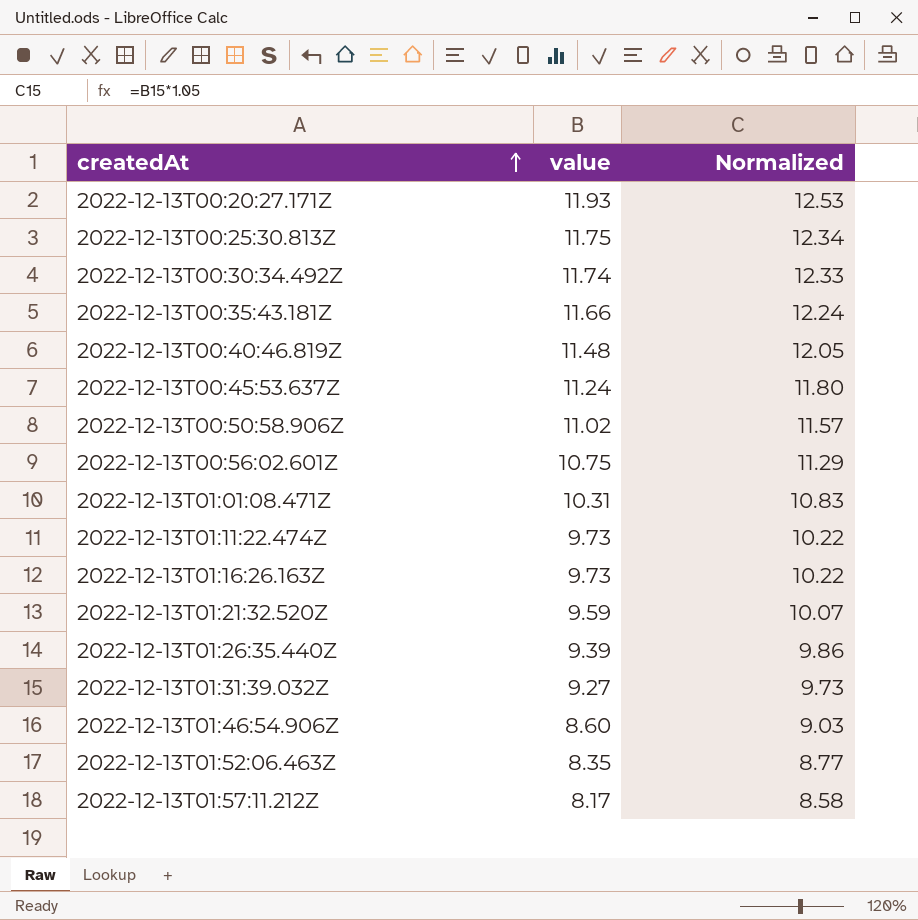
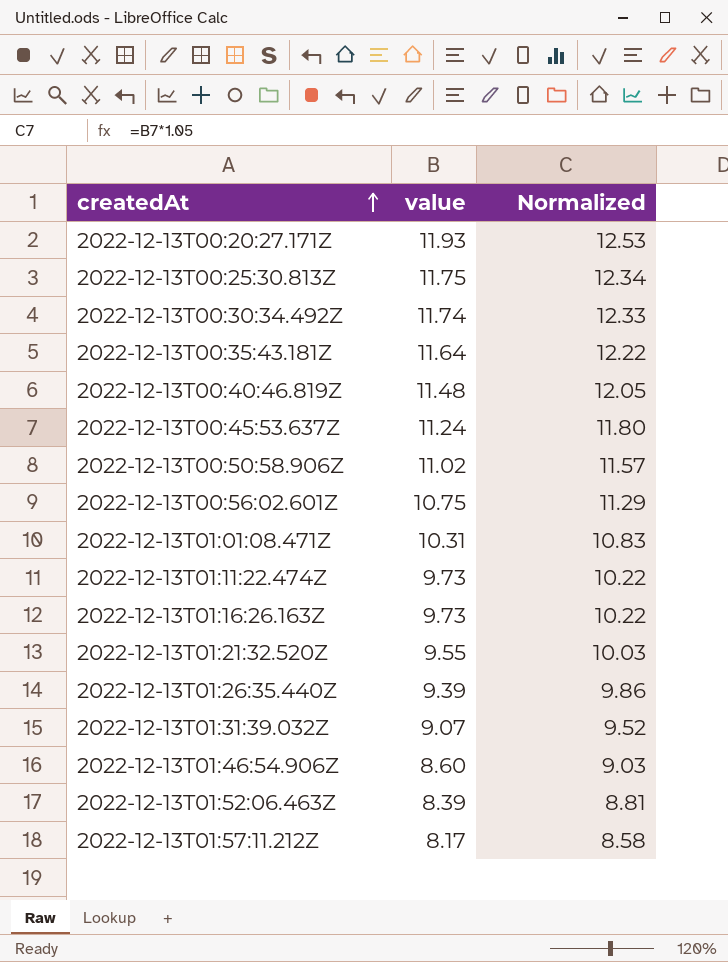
2022-12-13T00:35:43.181Z | value: 11.66 -> 11.64
2022-12-13T00:35:43.181Z | Normalized: 12.24 -> 12.22
2022-12-13T01:21:32.520Z | value: 9.59 -> 9.55
2022-12-13T01:21:32.520Z | Normalized: 10.07 -> 10.03
2022-12-13T01:31:39.032Z | value: 9.27 -> 9.07
2022-12-13T01:31:39.032Z | Normalized: 9.73 -> 9.52
2022-12-13T01:52:06.463Z | value: 8.35 -> 8.39
2022-12-13T01:52:06.463Z | Normalized: 8.77 -> 8.81

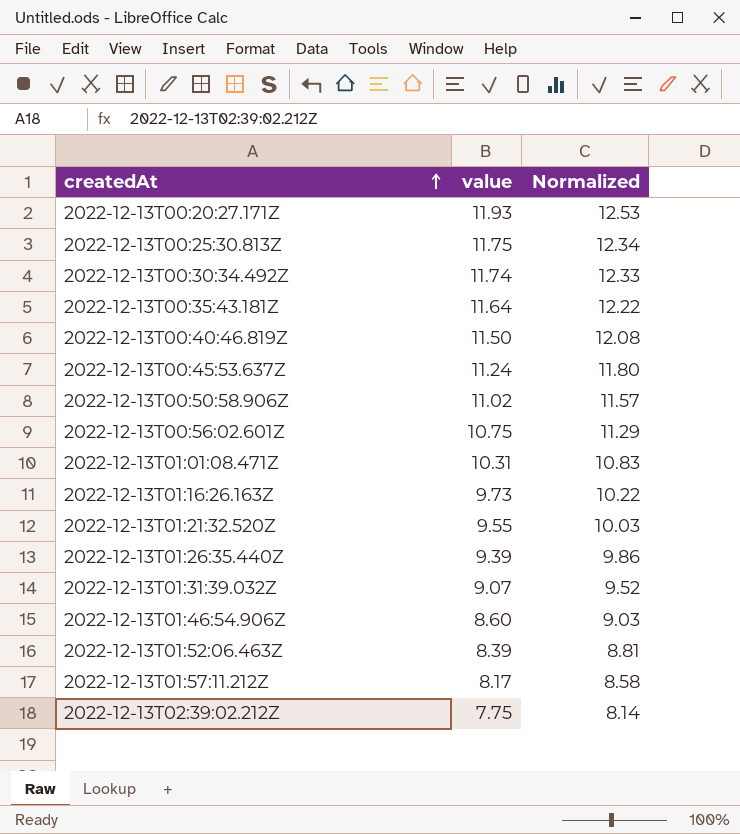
row 2022-12-13T01:11:22.474Z: 9.73 | 10.22 -> none
2022-12-13T00:40:46.819Z | value: 11.48 -> 11.50
2022-12-13T00:40:46.819Z | Normalized: 12.05 -> 12.08
row 2022-12-13T02:39:02.212Z: none -> 7.75 | 8.14

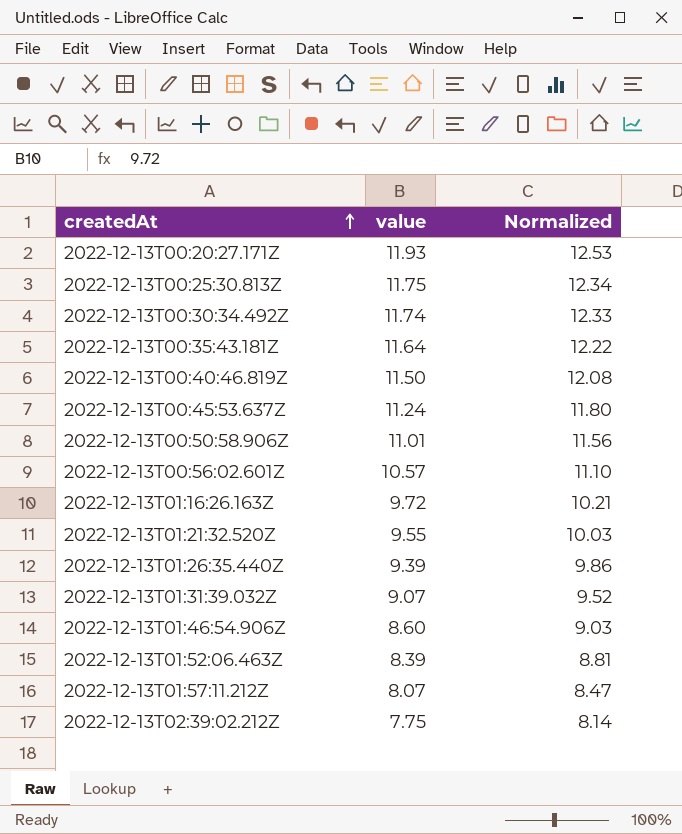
row 2022-12-13T01:01:08.471Z: 10.31 | 10.83 -> none
2022-12-13T00:50:58.906Z | value: 11.02 -> 11.01
2022-12-13T00:50:58.906Z | Normalized: 11.57 -> 11.56
2022-12-13T00:56:02.601Z | value: 10.75 -> 10.57
2022-12-13T00:56:02.601Z | Normalized: 11.29 -> 11.10
2022-12-13T01:16:26.163Z | value: 9.73 -> 9.72
2022-12-13T01:16:26.163Z | Normalized: 10.22 -> 10.21
2022-12-13T01:57:11.212Z | value: 8.17 -> 8.07
2022-12-13T01:57:11.212Z | Normalized: 8.58 -> 8.47

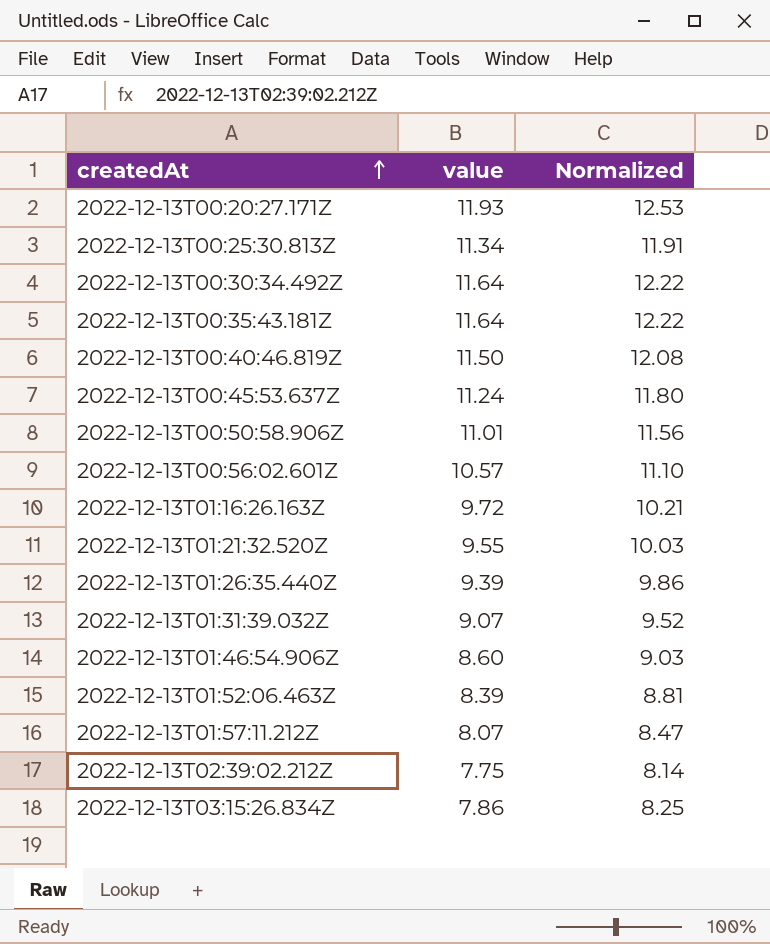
2022-12-13T00:25:30.813Z | value: 11.75 -> 11.34
2022-12-13T00:25:30.813Z | Normalized: 12.34 -> 11.91
2022-12-13T00:30:34.492Z | value: 11.74 -> 11.64
2022-12-13T00:30:34.492Z | Normalized: 12.33 -> 12.22
row 2022-12-13T03:15:26.834Z: none -> 7.86 | 8.25

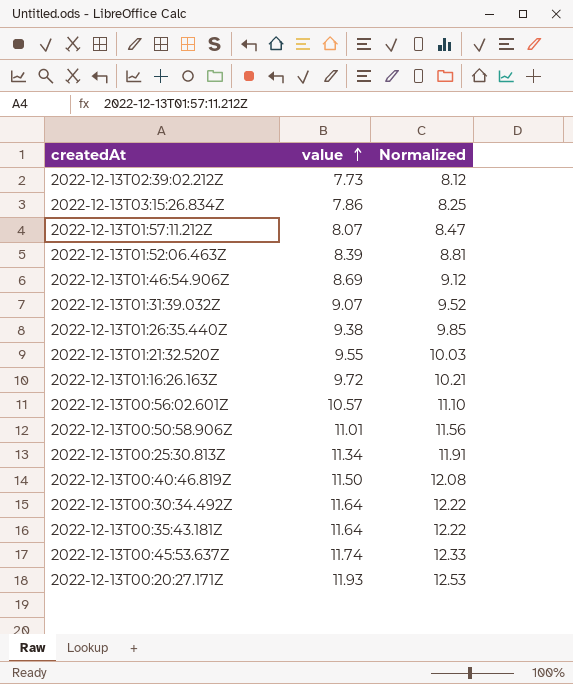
row order: createdAt ascending -> value ascending
2022-12-13T02:39:02.212Z | value: 7.75 -> 7.73
2022-12-13T02:39:02.212Z | Normalized: 8.14 -> 8.12
2022-12-13T01:46:54.906Z | value: 8.60 -> 8.69
2022-12-13T01:46:54.906Z | Normalized: 9.03 -> 9.12
2022-12-13T01:26:35.440Z | value: 9.39 -> 9.38
2022-12-13T01:26:35.440Z | Normalized: 9.86 -> 9.85
2022-12-13T00:45:53.637Z | value: 11.24 -> 11.74
2022-12-13T00:45:53.637Z | Normalized: 11.80 -> 12.33

